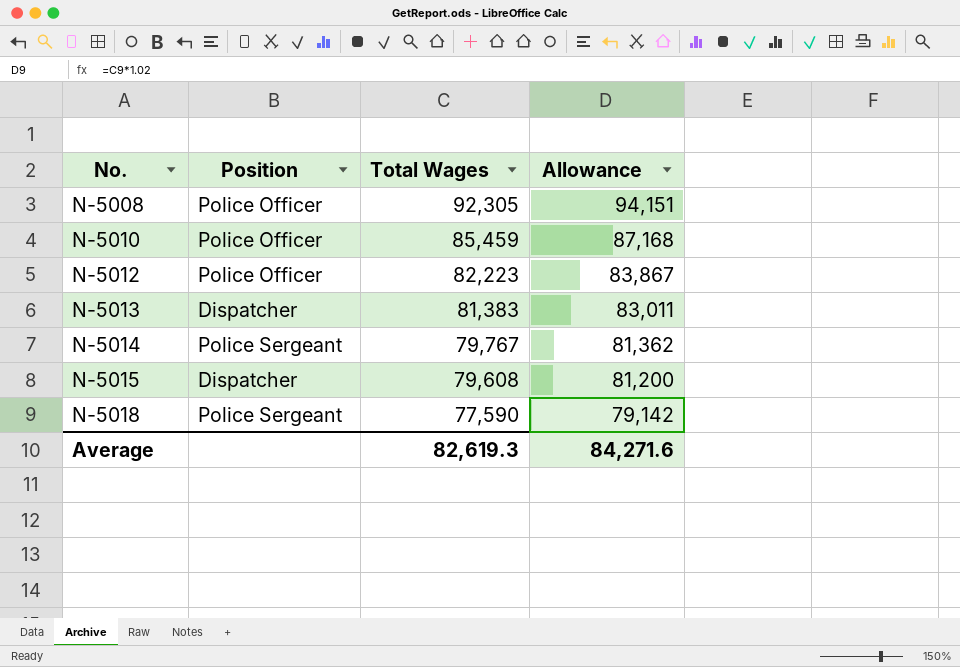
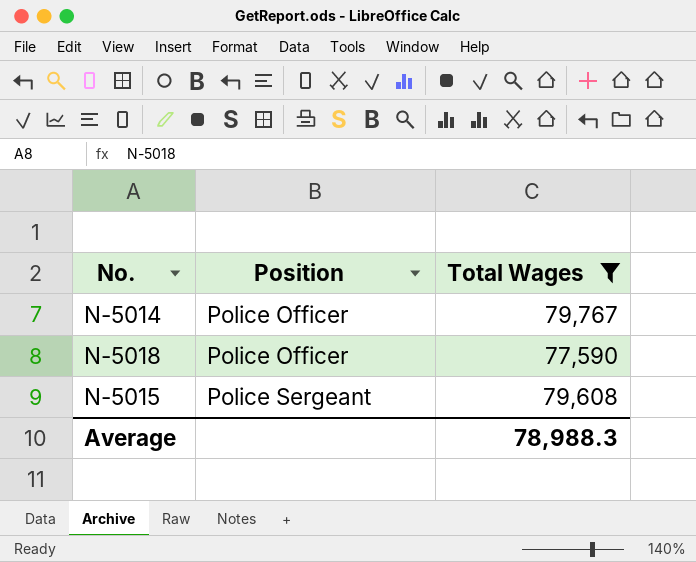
filter: none -> Total Wages <= 79,767
row order: No. ascending -> Position ascending
column Allowance | formula: [Total Wages] * 1.02 -> none
N-5014 | Position: Police Sergeant -> Police Officer
N-5018 | Position: Police Sergeant -> Police Officer
N-5015 | Position: Dispatcher -> Police Sergeant
Average | Total Wages: 82,619.3 -> 78,988.3

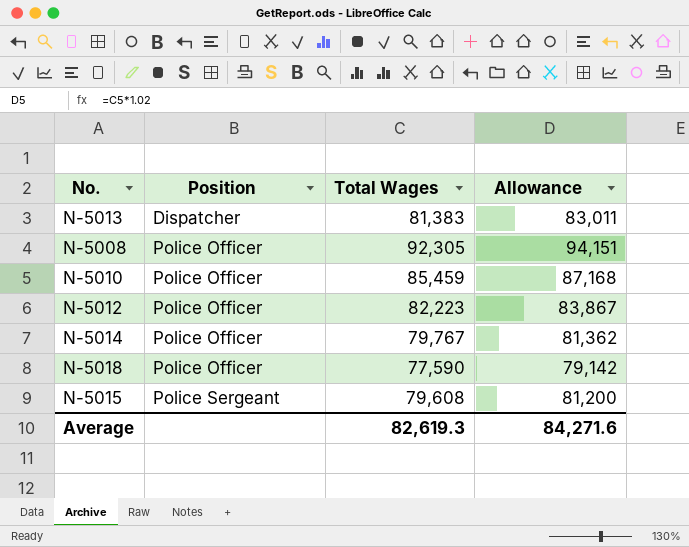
filter: Total Wages <= 79,767 -> none
column Allowance | formula: none -> [Total Wages] * 1.02
Average | Total Wages: 78,988.3 -> 82,619.3

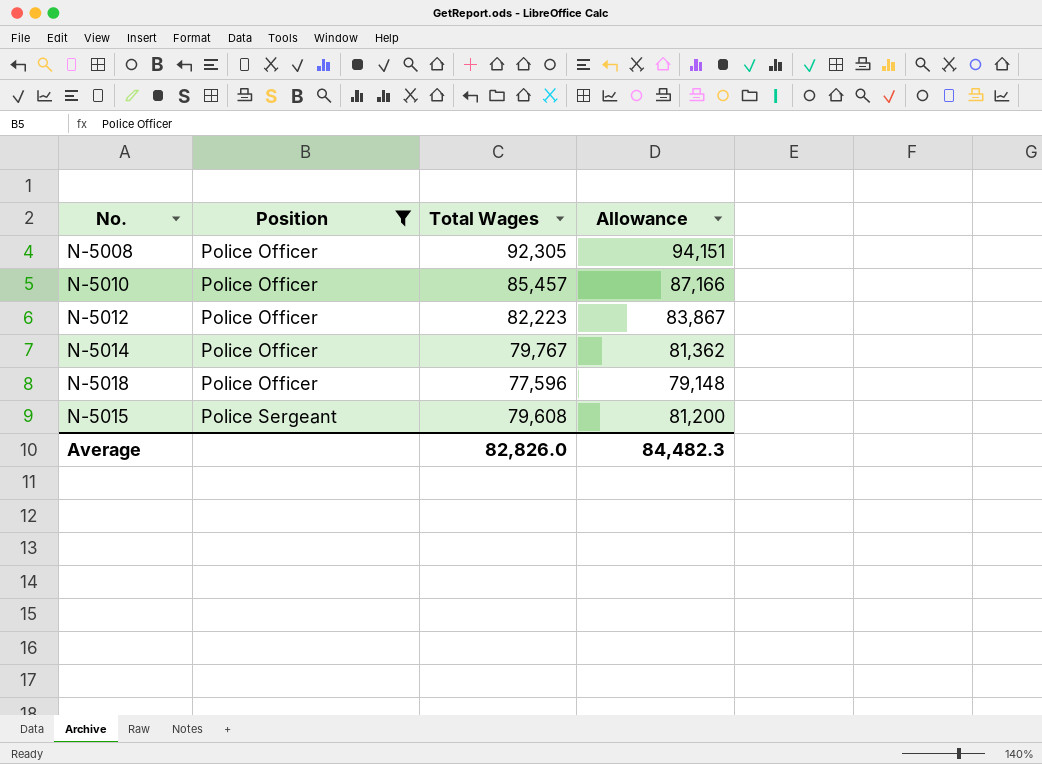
filter: none -> Position != Dispatcher
N-5010 | Total Wages: 85,459 -> 85,457
N-5010 | Allowance: 87,168 -> 87,166
N-5018 | Total Wages: 77,590 -> 77,596
N-5018 | Allowance: 79,142 -> 79,148
Average | Total Wages: 82,619.3 -> 82,826.0
Average | Allowance: 84,271.6 -> 84,482.3

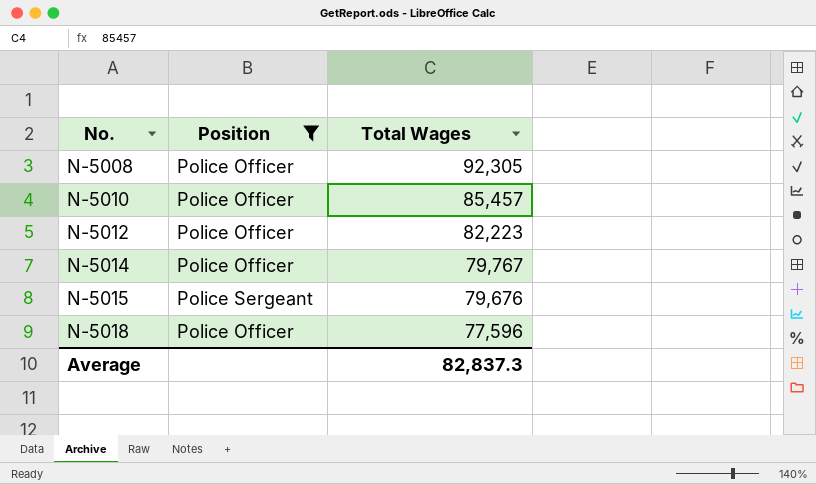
row order: Position ascending -> No. ascending
column Allowance | formula: [Total Wages] * 1.02 -> none
N-5015 | Total Wages: 79,608 -> 79,676
Average | Total Wages: 82,826.0 -> 82,837.3

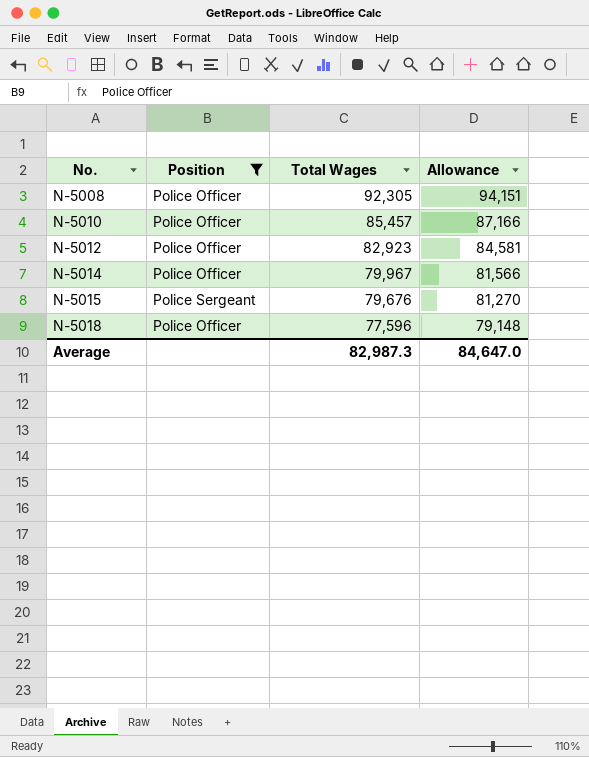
column Allowance | formula: none -> [Total Wages] * 1.02
N-5012 | Total Wages: 82,223 -> 82,923
N-5014 | Total Wages: 79,767 -> 79,967
Average | Total Wages: 82,837.3 -> 82,987.3

